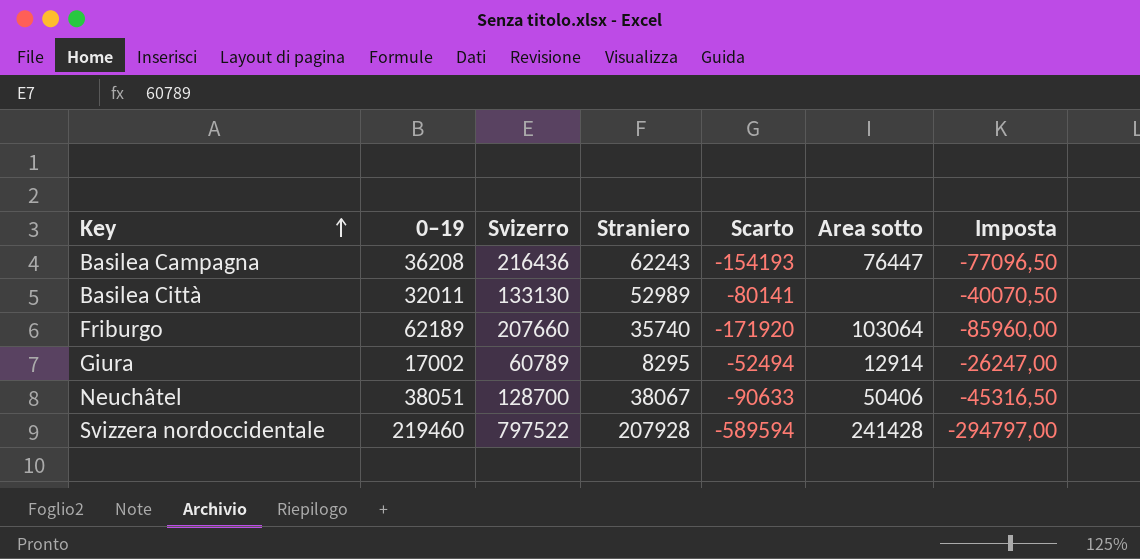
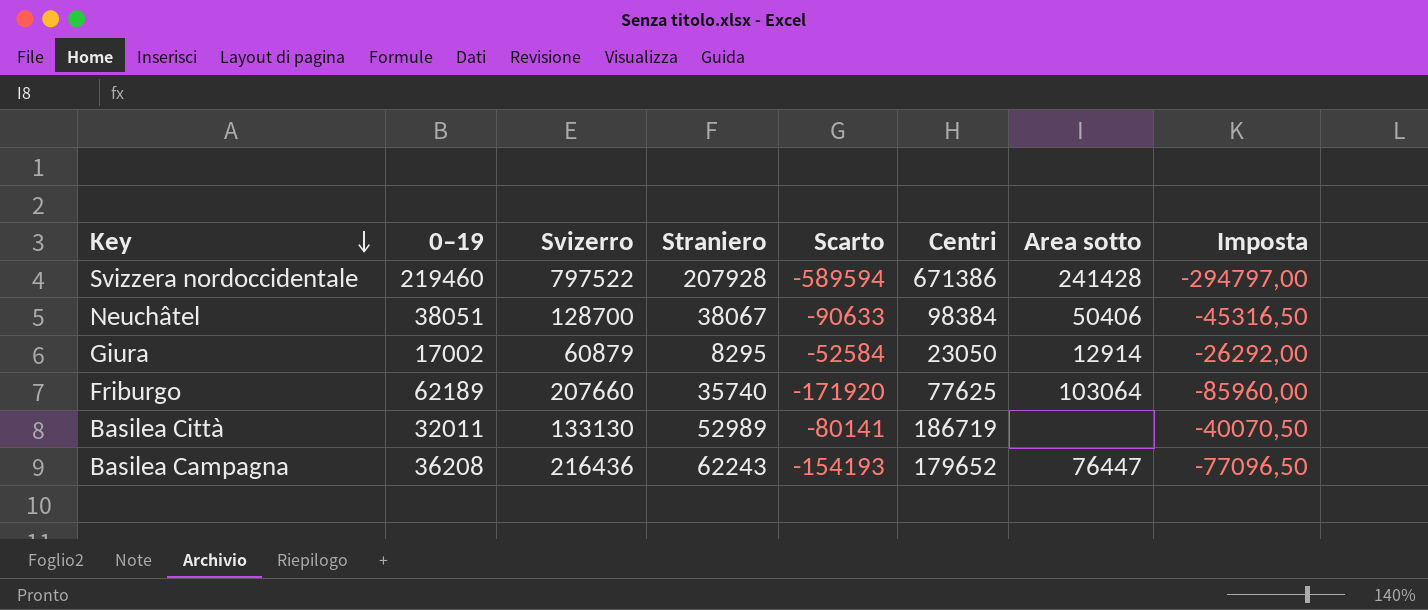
row order: Key ascending -> Key descending
column Centri | position: none -> 6
Giura | Svizerro: 60789 -> 60879
Giura | Scarto: -52494 -> -52584
Giura | Imposta: -26247,00 -> -26292,00

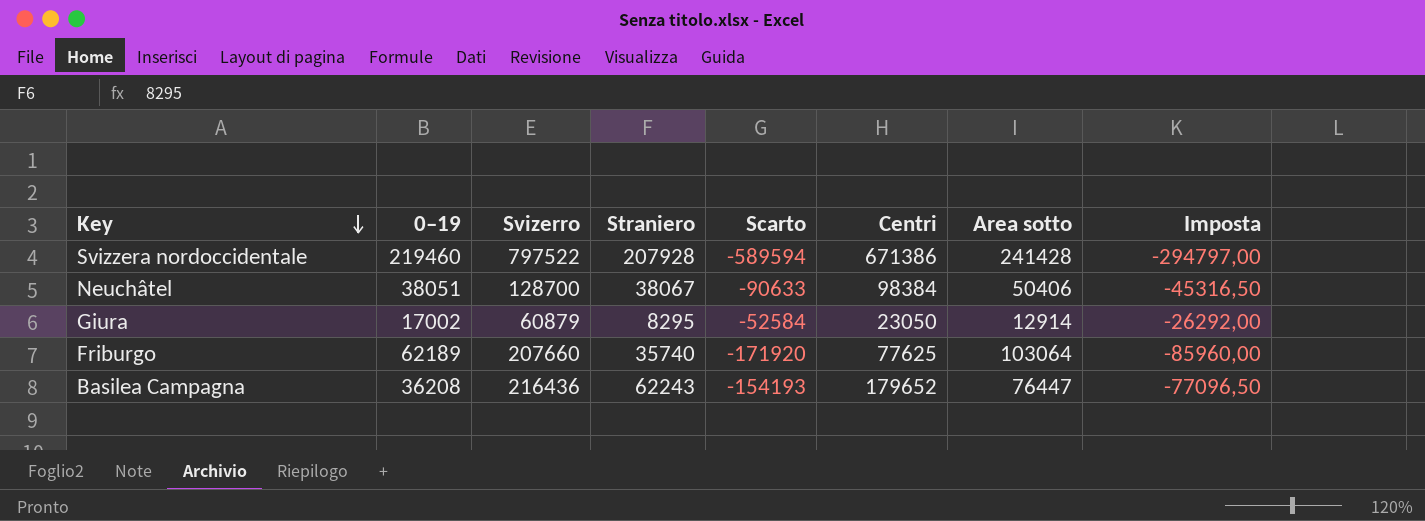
row Basilea Città: 32011 | 133130 | 52989 | -80141 | 186719 | none | -40070,50 -> none

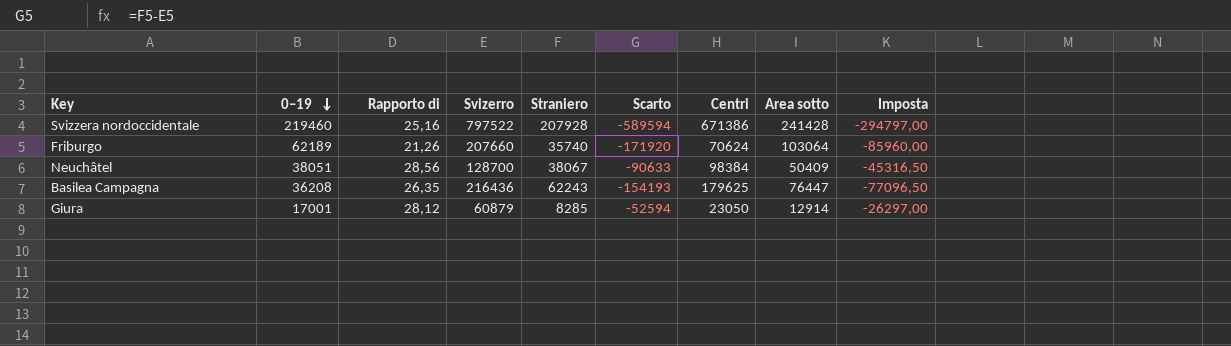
row order: Key descending -> 0–19 descending
column Rapporto di | position: none -> 3
Friburgo | Centri: 77625 -> 70624
Neuchâtel | Area sotto: 50406 -> 50409
Basilea Campagna | Centri: 179652 -> 179625
Giura | 0–19: 17002 -> 17001
Giura | Straniero: 8295 -> 8285
Giura | Scarto: -52584 -> -52594
Giura | Imposta: -26292,00 -> -26297,00

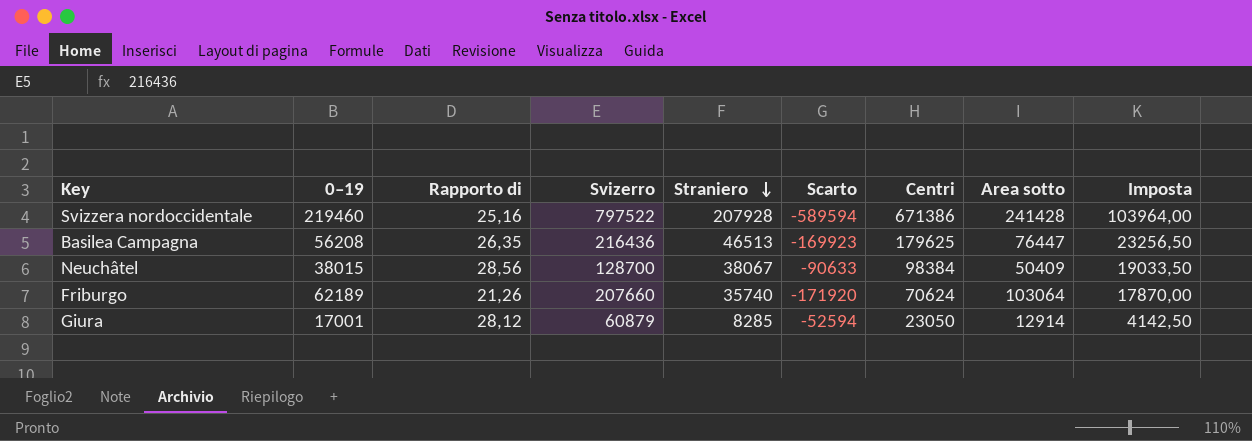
row order: 0–19 descending -> Straniero descending
column Imposta | formula: [Scarto] * 0,5 -> [Straniero] * 0,5
Basilea Campagna | 0–19: 36208 -> 56208
Basilea Campagna | Straniero: 62243 -> 46513
Basilea Campagna | Scarto: -154193 -> -169923
Neuchâtel | 0–19: 38051 -> 38015

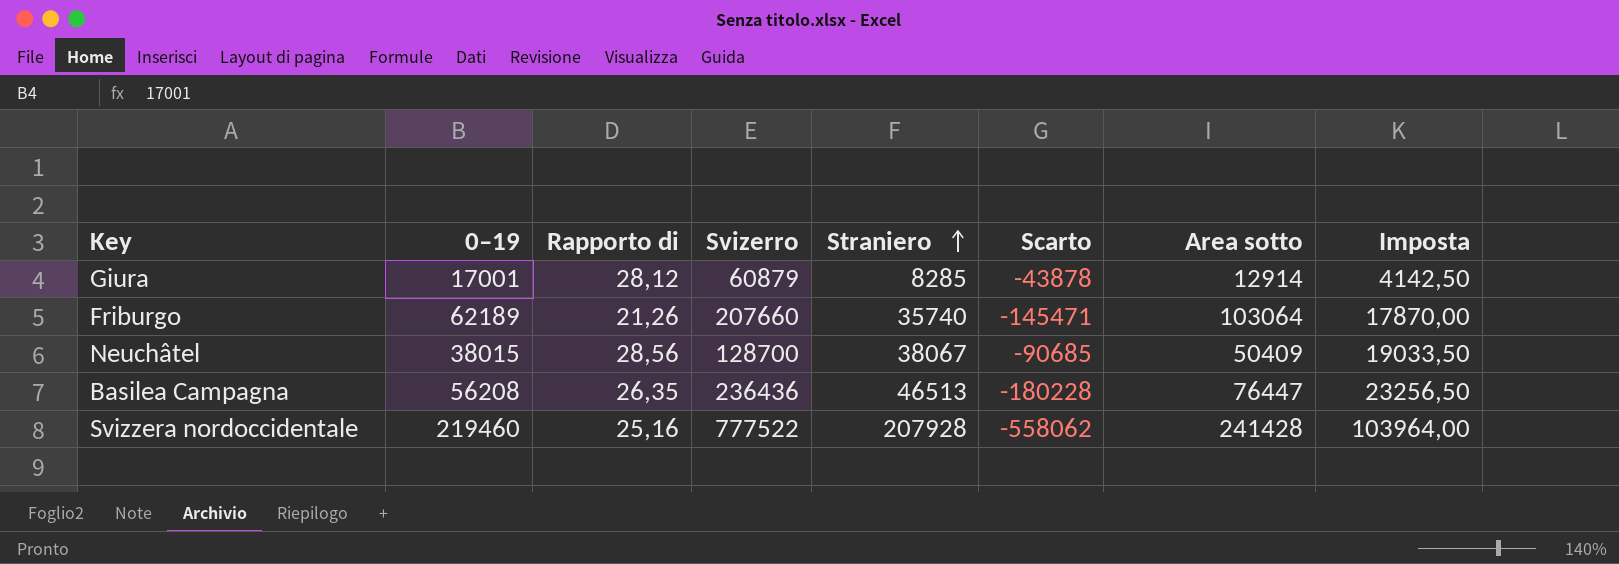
row order: Straniero descending -> Straniero ascending
column Centri | position: 7 -> none
column Scarto | formula: [Straniero] - [Svizerro] -> [0–19] - [Svizerro]
Basilea Campagna | Svizerro: 216436 -> 236436
Svizzera nordoccidentale | Svizerro: 797522 -> 777522

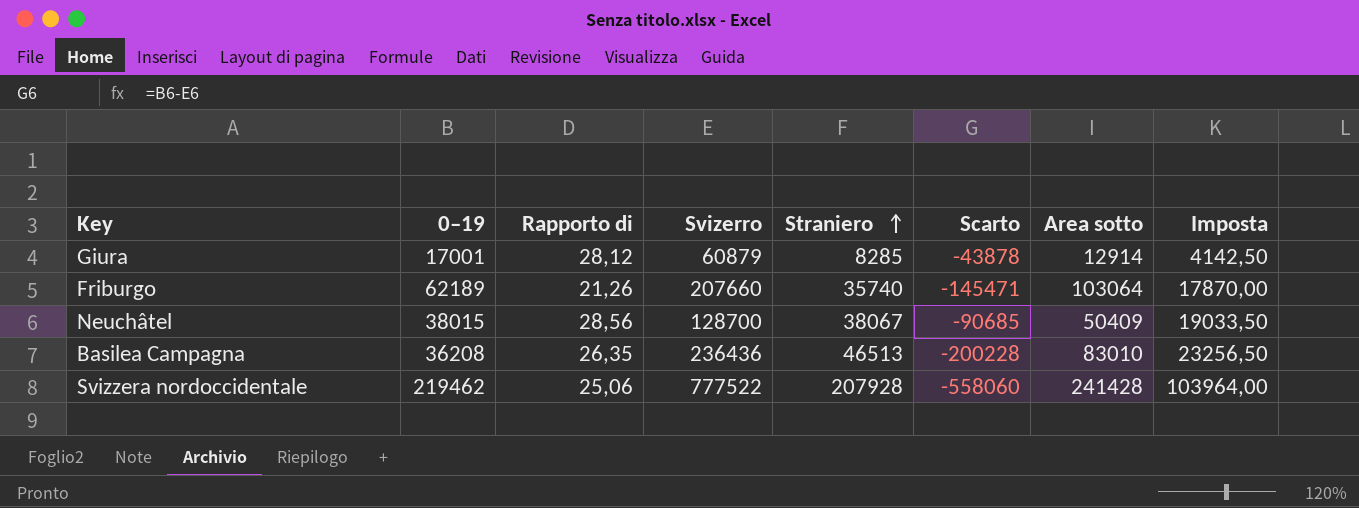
Basilea Campagna | 0–19: 56208 -> 36208
Basilea Campagna | Scarto: -180228 -> -200228
Basilea Campagna | Area sotto: 76447 -> 83010
Svizzera nordoccidentale | 0–19: 219460 -> 219462
Svizzera nordoccidentale | Rapporto di: 25,16 -> 25,06
Svizzera nordoccidentale | Scarto: -558062 -> -558060

